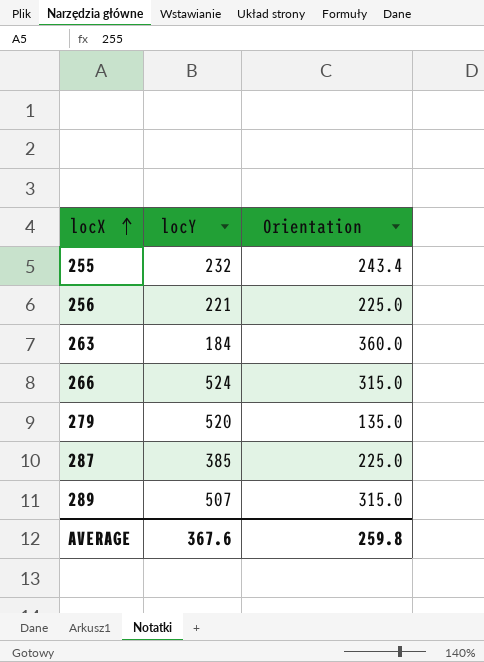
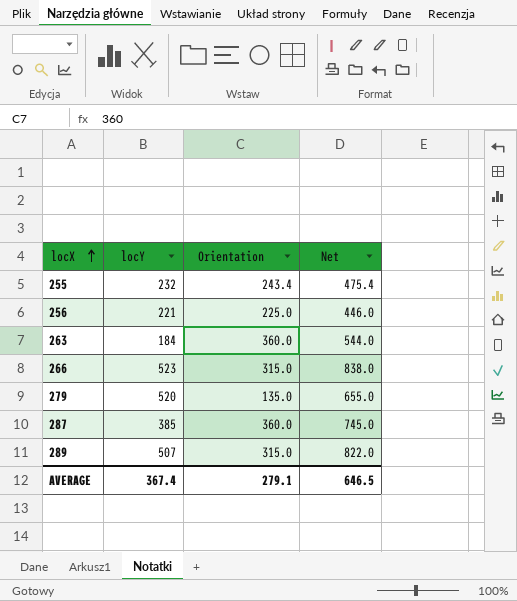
column Net | formula: none -> [locY] + [Orientation]
266 | locY: 524 -> 523
287 | Orientation: 225.0 -> 360.0
AVERAGE | locY: 367.6 -> 367.4
AVERAGE | Orientation: 259.8 -> 279.1

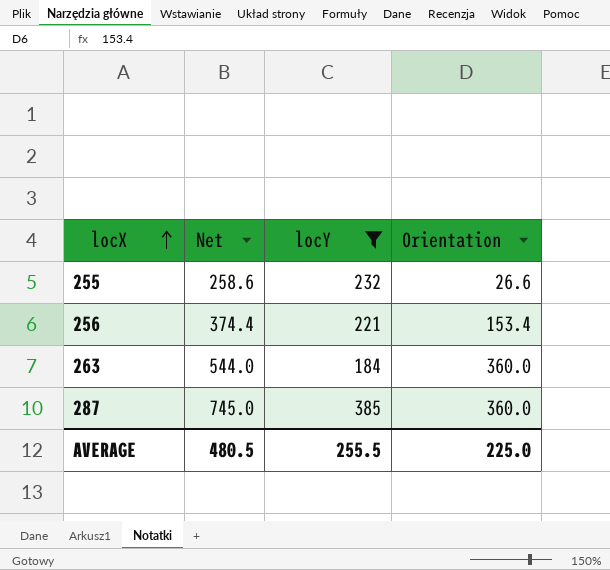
filter: none -> locY <= 385
column Net | position: 4 -> 2
255 | Net: 475.4 -> 258.6
255 | Orientation: 243.4 -> 26.6
256 | Net: 446.0 -> 374.4
256 | Orientation: 225.0 -> 153.4
AVERAGE | Net: 646.5 -> 480.5
AVERAGE | locY: 367.4 -> 255.5
AVERAGE | Orientation: 279.1 -> 225.0

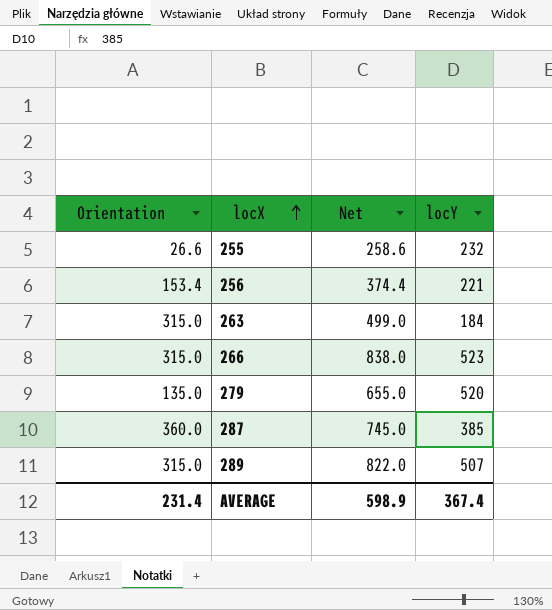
filter: locY <= 385 -> none
column Orientation | position: 4 -> 1
263 | Orientation: 360.0 -> 315.0
263 | Net: 544.0 -> 499.0
AVERAGE | Orientation: 225.0 -> 231.4
AVERAGE | Net: 480.5 -> 598.9
AVERAGE | locY: 255.5 -> 367.4

